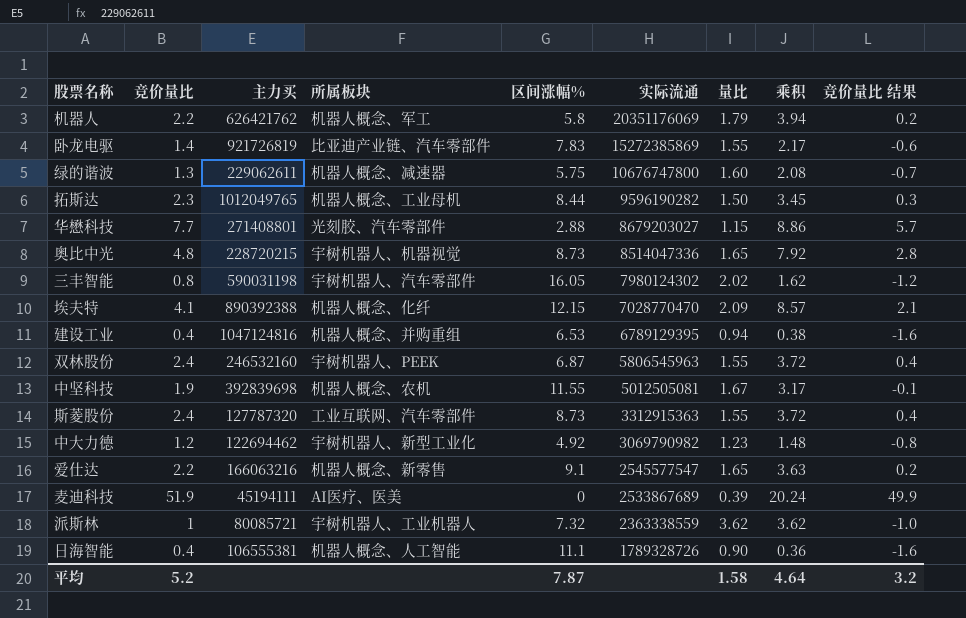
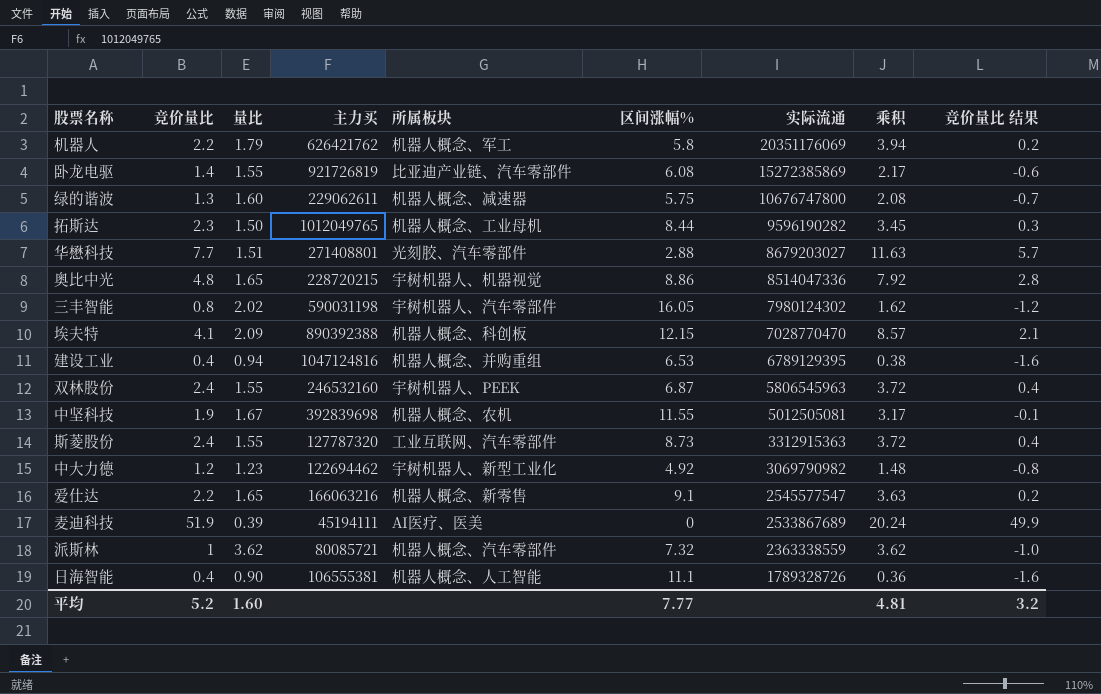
column 量比 | position: 7 -> 3
卧龙电驱 | 区间涨幅%: 7.83 -> 6.08
华懋科技 | 量比: 1.15 -> 1.51
华懋科技 | 乘积: 8.86 -> 11.63
奥比中光 | 区间涨幅%: 8.73 -> 8.86
埃夫特 | 所属板块: 机器人概念、化纤 -> 机器人概念、科创板
派斯林 | 所属板块: 宇树机器人、工业机器人 -> 机器人概念、汽车零部件
平均 | 量比: 1.58 -> 1.60
平均 | 区间涨幅%: 7.87 -> 7.77
平均 | 乘积: 4.64 -> 4.81

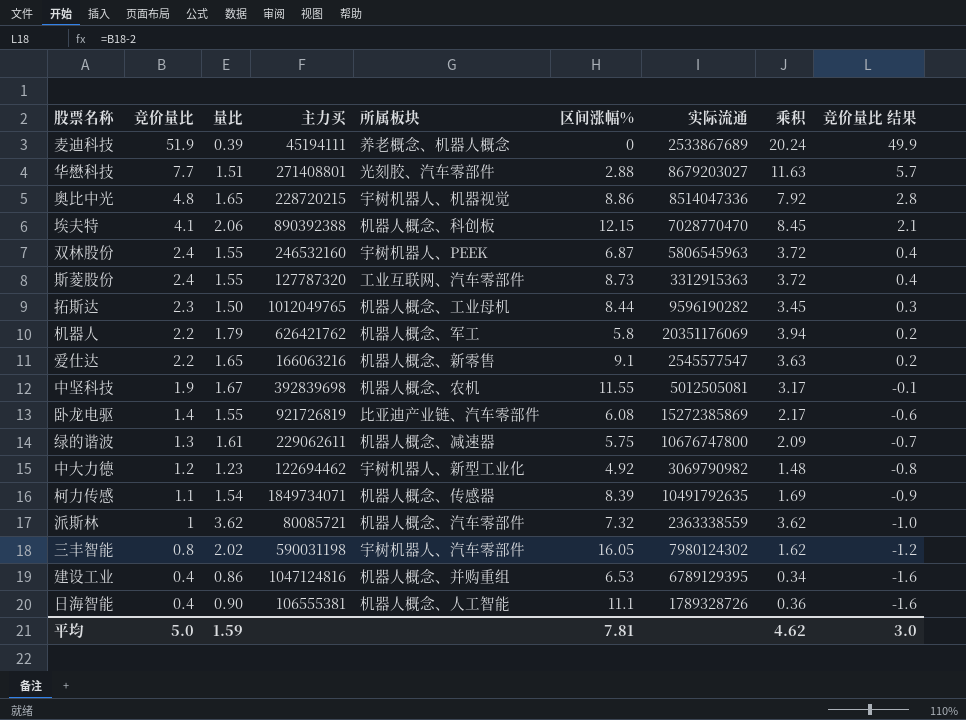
row order: 实际流通 descending -> 竞价量比 descending
麦迪科技 | 所属板块: AI医疗、医美 -> 养老概念、机器人概念
埃夫特 | 量比: 2.09 -> 2.06
埃夫特 | 乘积: 8.57 -> 8.45
绿的谐波 | 量比: 1.60 -> 1.61
绿的谐波 | 乘积: 2.08 -> 2.09
row 柯力传感: none -> 1.1 | 1.54 | 1849734071 | 机器人概念、传感器 | 8.39 | 10491792635 | 1.69 | -0.9
建设工业 | 量比: 0.94 -> 0.86
建设工业 | 乘积: 0.38 -> 0.34
平均 | 竞价量比: 5.2 -> 5.0
平均 | 量比: 1.60 -> 1.59
平均 | 区间涨幅%: 7.77 -> 7.81
平均 | 乘积: 4.81 -> 4.62
平均 | 竞价量比 结果: 3.2 -> 3.0

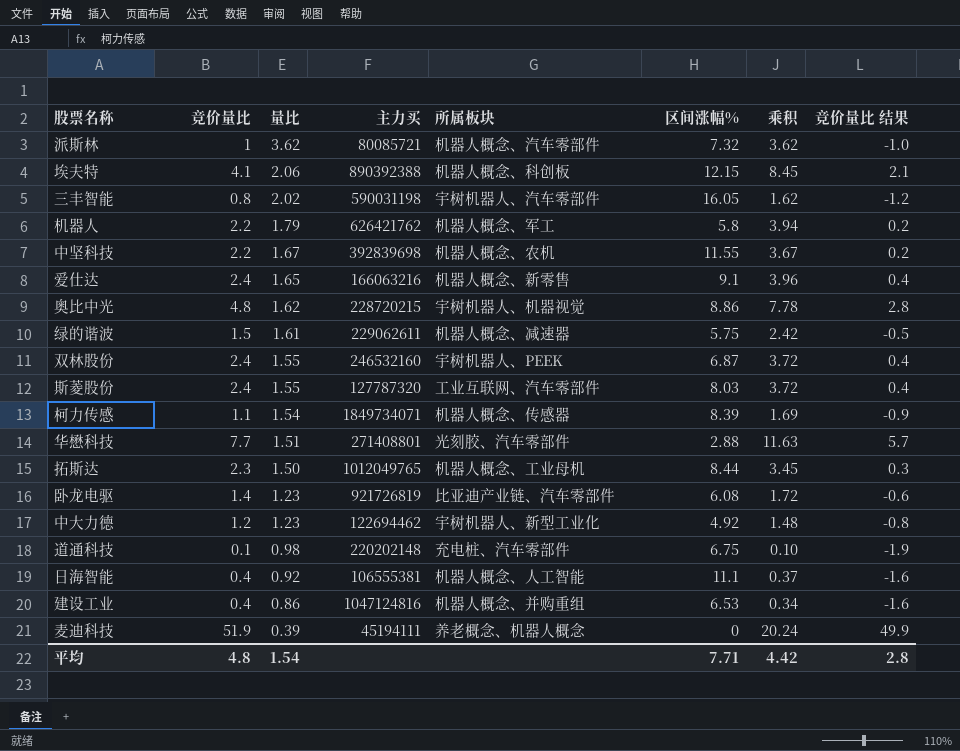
row order: 竞价量比 descending -> 量比 descending
column 实际流通 | position: 7 -> none
中坚科技 | 竞价量比: 1.9 -> 2.2
中坚科技 | 乘积: 3.17 -> 3.67
中坚科技 | 竞价量比 结果: -0.1 -> 0.2
爱仕达 | 竞价量比: 2.2 -> 2.4
爱仕达 | 乘积: 3.63 -> 3.96
爱仕达 | 竞价量比 结果: 0.2 -> 0.4
奥比中光 | 量比: 1.65 -> 1.62
奥比中光 | 乘积: 7.92 -> 7.78
绿的谐波 | 竞价量比: 1.3 -> 1.5
绿的谐波 | 乘积: 2.09 -> 2.42
绿的谐波 | 竞价量比 结果: -0.7 -> -0.5
斯菱股份 | 区间涨幅%: 8.73 -> 8.03
卧龙电驱 | 量比: 1.55 -> 1.23
卧龙电驱 | 乘积: 2.17 -> 1.72
row 道通科技: none -> 0.1 | 0.98 | 220202148 | 充电桩、汽车零部件 | 6.75 | 0.10 | -1.9
日海智能 | 量比: 0.90 -> 0.92
日海智能 | 乘积: 0.36 -> 0.37
平均 | 竞价量比: 5.0 -> 4.8
平均 | 量比: 1.59 -> 1.54
平均 | 区间涨幅%: 7.81 -> 7.71
平均 | 乘积: 4.62 -> 4.42
平均 | 竞价量比 结果: 3.0 -> 2.8

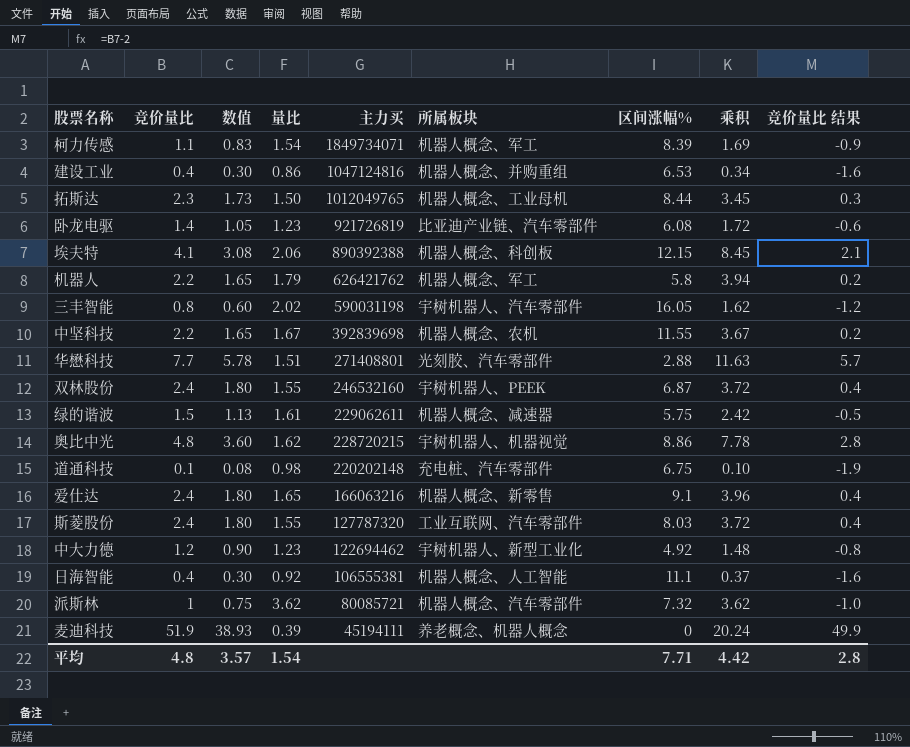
row order: 量比 descending -> 主力买 descending
column 数值 | formula: none -> [竞价量比] * 0.75
柯力传感 | 所属板块: 机器人概念、传感器 -> 机器人概念、军工

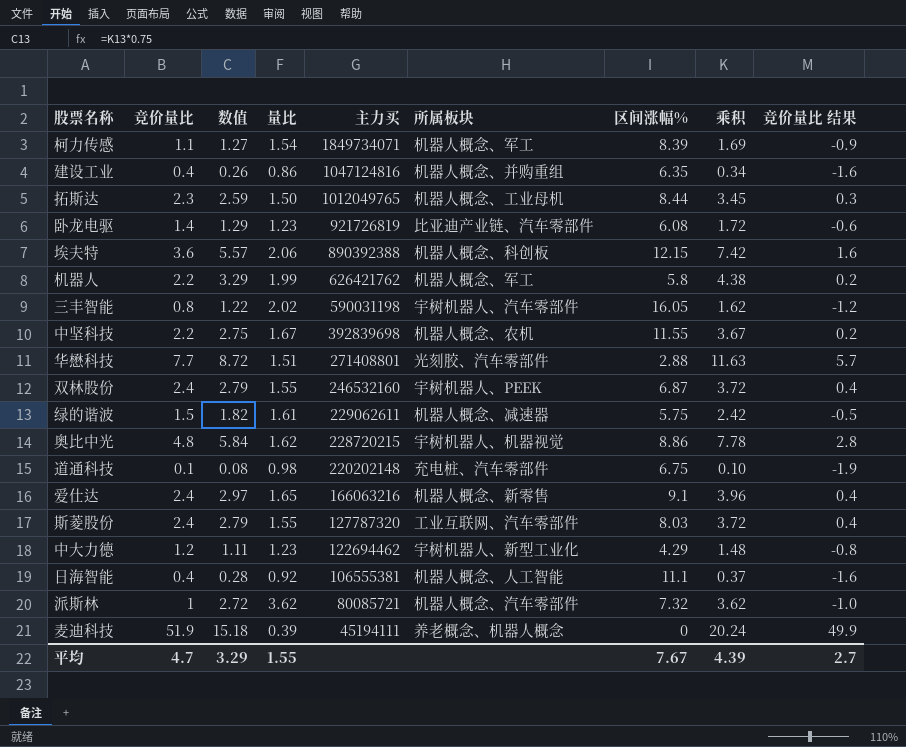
column 数值 | formula: [竞价量比] * 0.75 -> [乘积] * 0.75
建设工业 | 区间涨幅%: 6.53 -> 6.35
埃夫特 | 竞价量比: 4.1 -> 3.6
埃夫特 | 乘积: 8.45 -> 7.42
埃夫特 | 竞价量比 结果: 2.1 -> 1.6
机器人 | 量比: 1.79 -> 1.99
机器人 | 乘积: 3.94 -> 4.38
中大力德 | 区间涨幅%: 4.92 -> 4.29
平均 | 竞价量比: 4.8 -> 4.7
平均 | 数值: 3.57 -> 3.29
平均 | 量比: 1.54 -> 1.55
平均 | 区间涨幅%: 7.71 -> 7.67
平均 | 乘积: 4.42 -> 4.39
平均 | 竞价量比 结果: 2.8 -> 2.7

